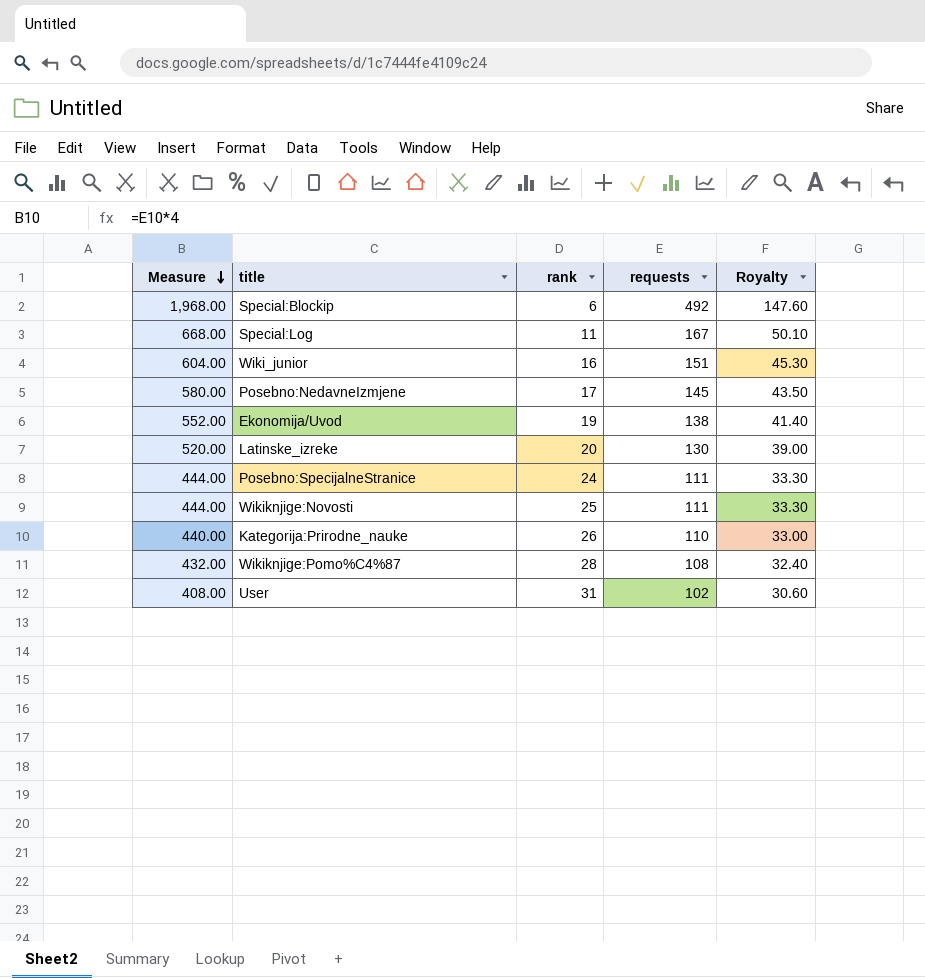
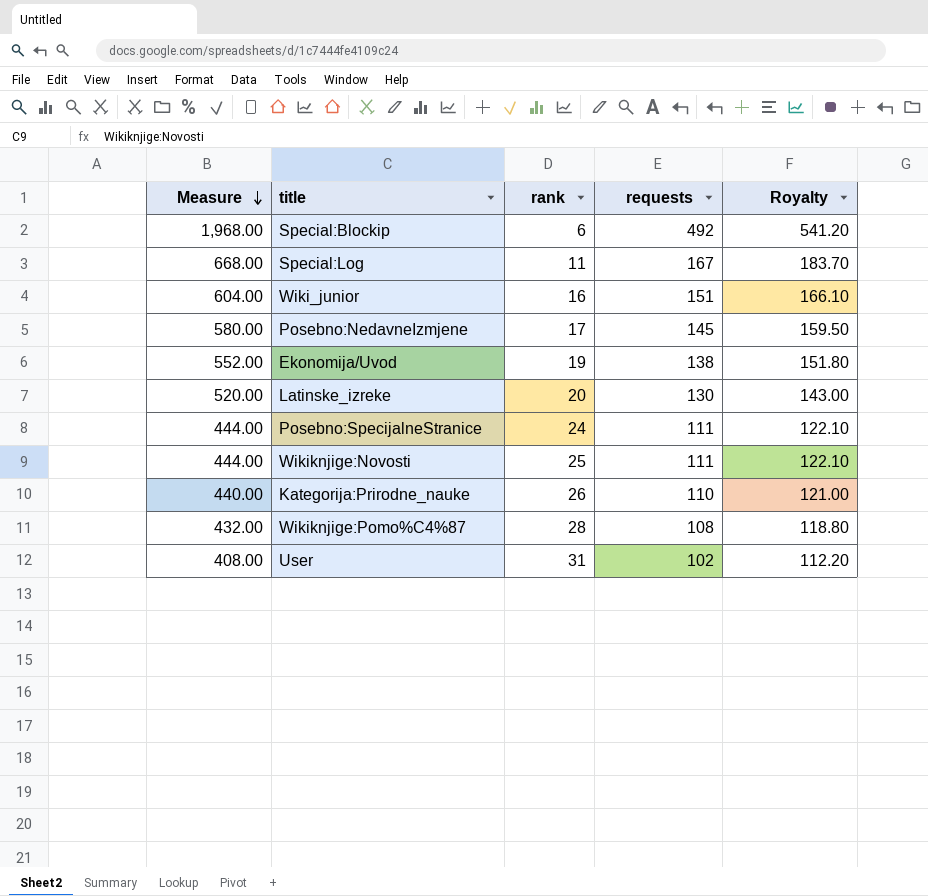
column Royalty | formula: [requests] * 0.3 -> [requests] * 1.1

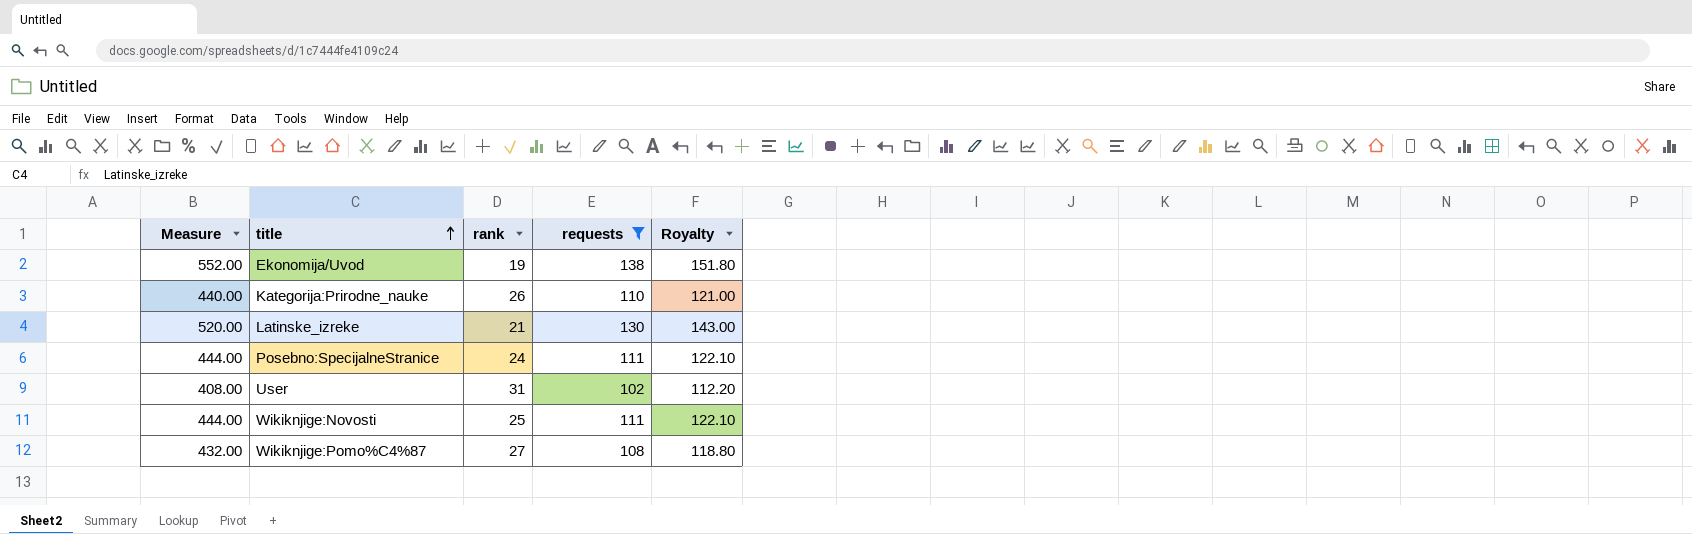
filter: none -> requests <= 138
row order: Measure descending -> title ascending
Latinske_izreke | rank: 20 -> 21
Wikiknjige:Pomo%C4%87 | rank: 28 -> 27

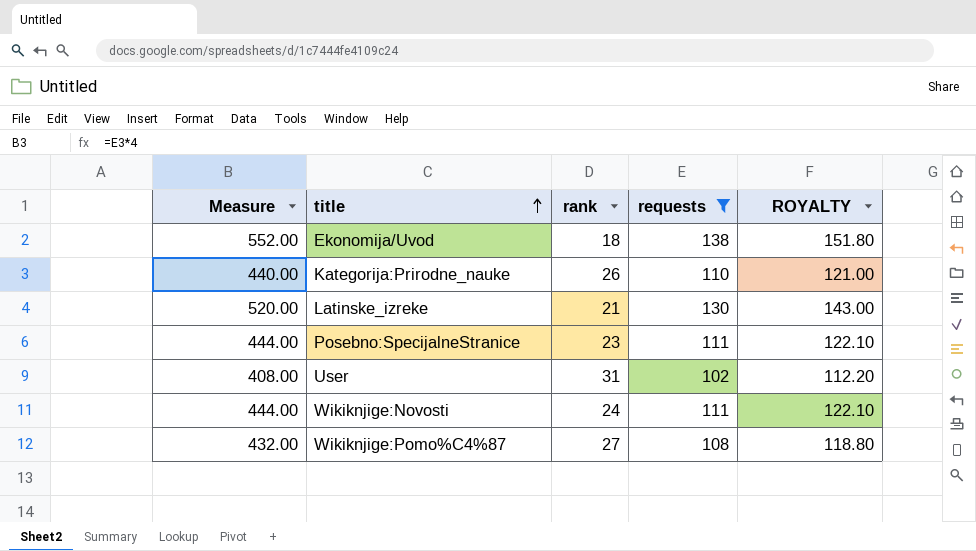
column name: Royalty -> ROYALTY
Ekonomija/Uvod | rank: 19 -> 18
Posebno:SpecijalneStranice | rank: 24 -> 23
Wikiknjige:Novosti | rank: 25 -> 24

